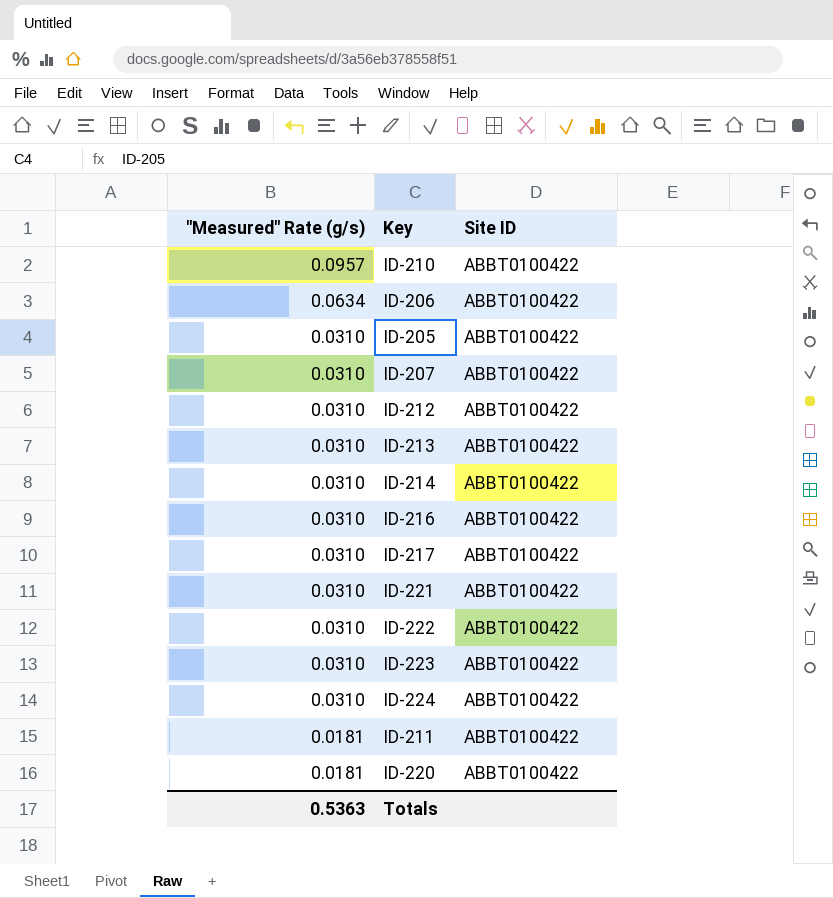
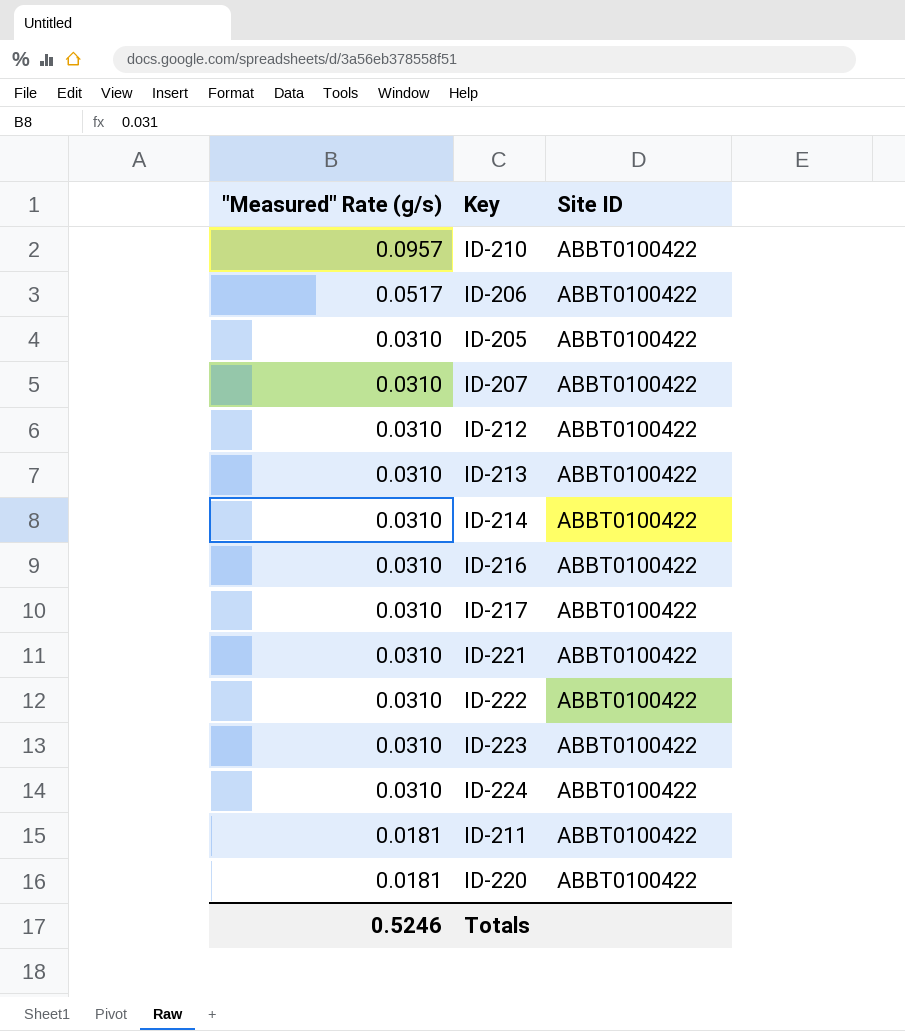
ID-206 | "Measured" Rate (g/s): 0.0634 -> 0.0517
Totals | "Measured" Rate (g/s): 0.5363 -> 0.5246

